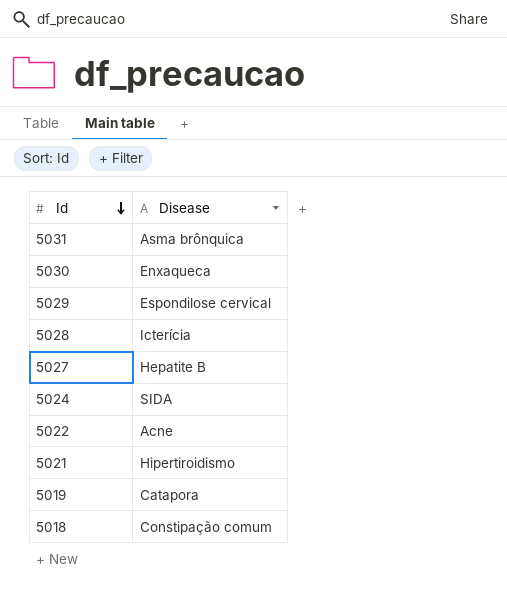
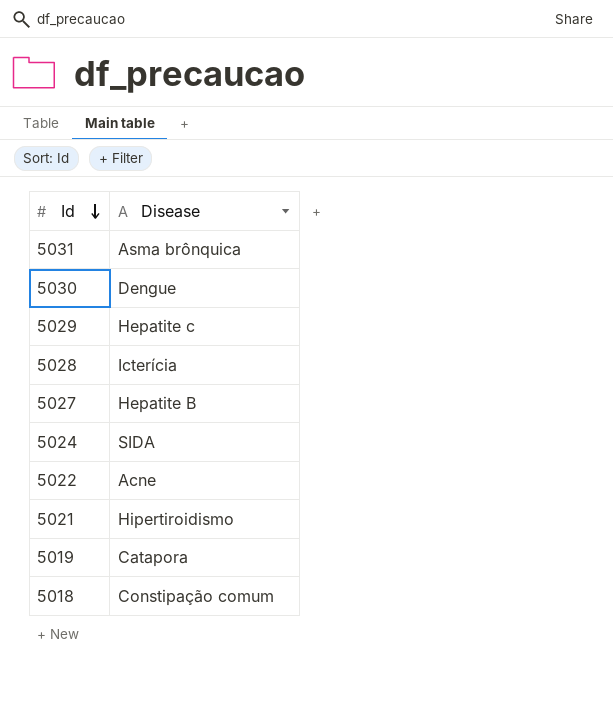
5030 | Disease: Enxaqueca -> Dengue
5029 | Disease: Espondilose cervical -> Hepatite c

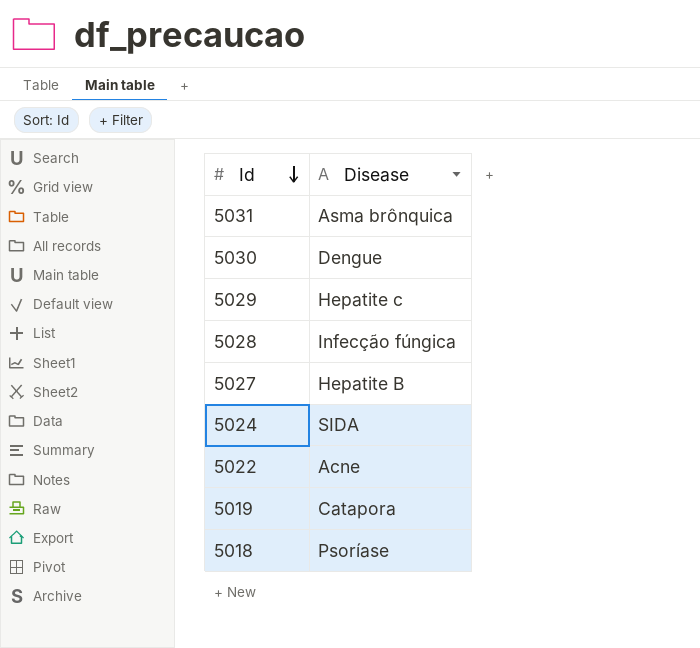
row 5021: Hipertiroidismo -> none
5028 | Disease: Icterícia -> Infecção fúngica
5018 | Disease: Constipação comum -> Psoríase

